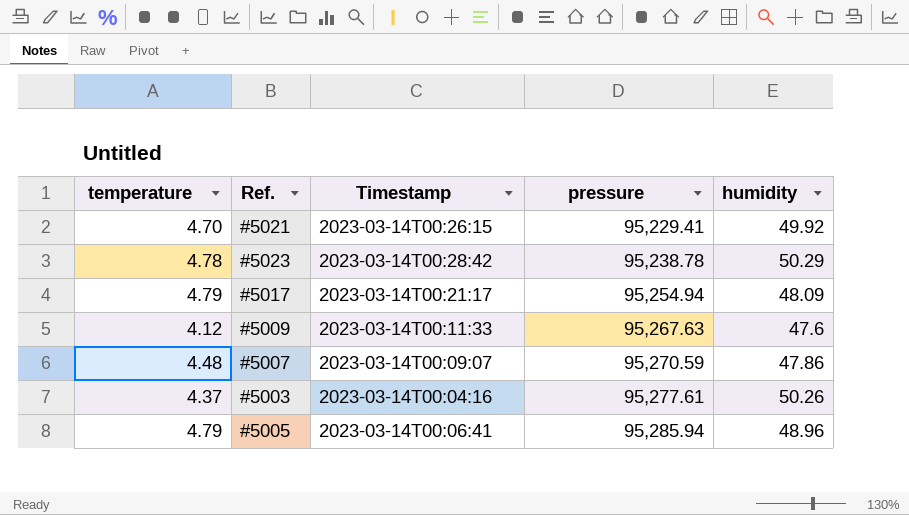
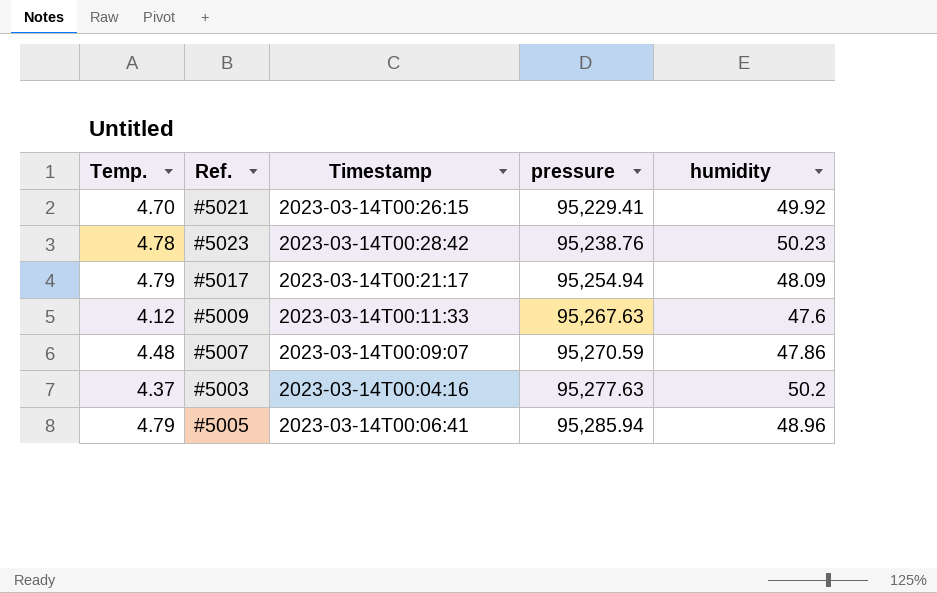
column name: temperature -> Temp.
#5023 | pressure: 95,238.78 -> 95,238.76
#5023 | humidity: 50.29 -> 50.23
#5003 | pressure: 95,277.61 -> 95,277.63
#5003 | humidity: 50.26 -> 50.2

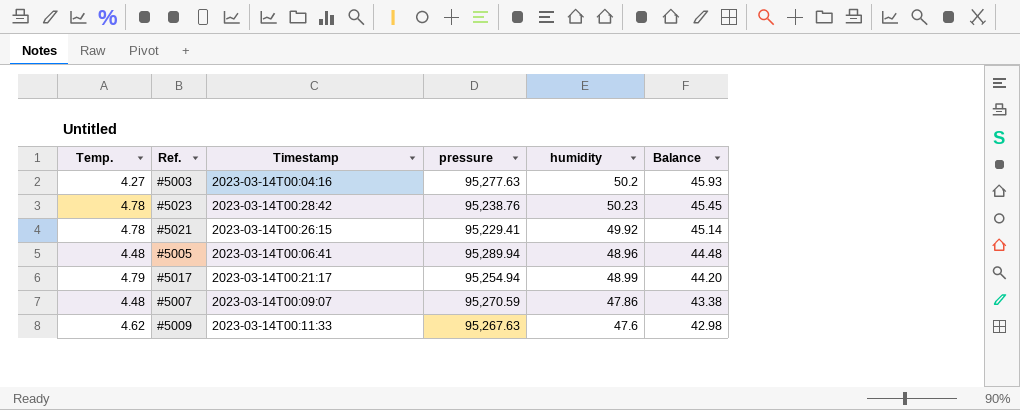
row order: pressure ascending -> Balance descending
column Balance | formula: none -> [humidity] - [Temp.]
#5003 | Temp.: 4.37 -> 4.27
#5021 | Temp.: 4.70 -> 4.78
#5005 | Temp.: 4.79 -> 4.48
#5005 | pressure: 95,285.94 -> 95,289.94
#5017 | humidity: 48.09 -> 48.99
#5009 | Temp.: 4.12 -> 4.62

